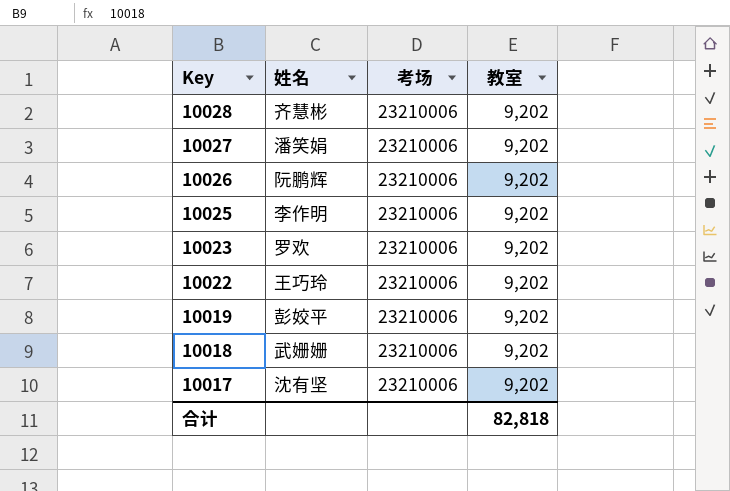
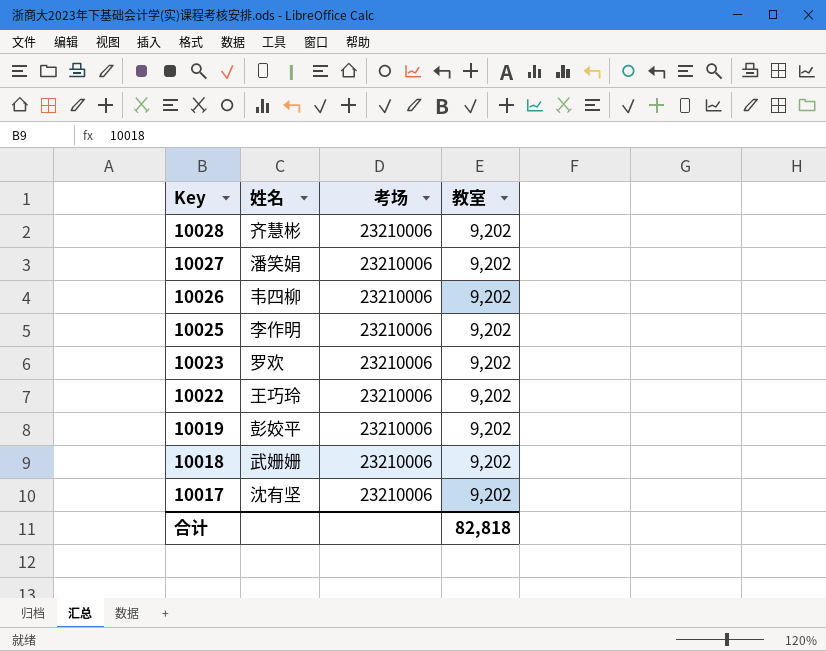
10026 | 姓名: 阮鹏辉 -> 韦四柳

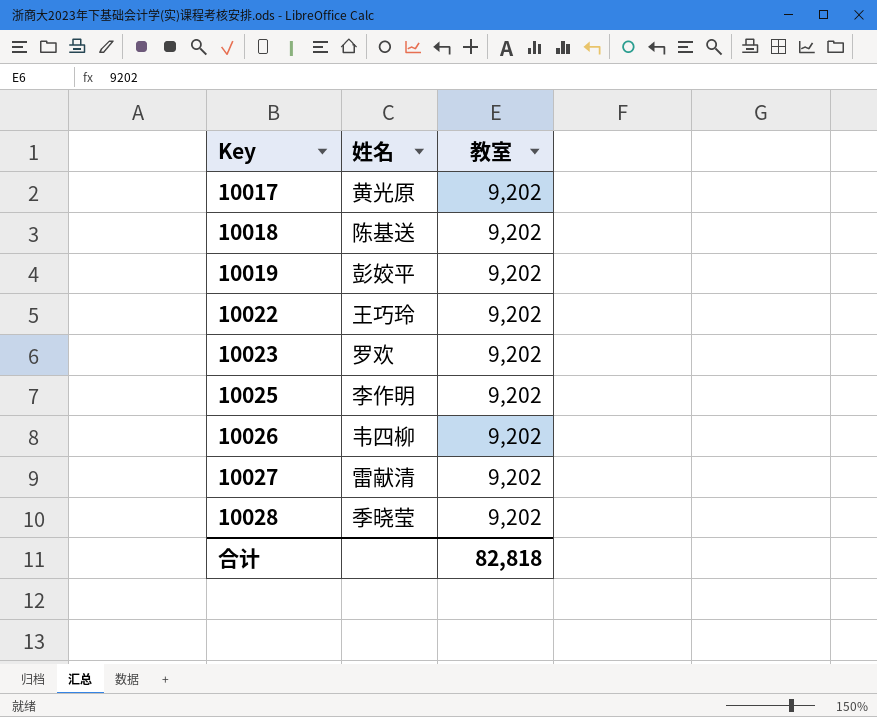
row order: Key descending -> Key ascending
column 考场 | position: 3 -> none
10017 | 姓名: 沈有坚 -> 黄光原
10018 | 姓名: 武姗姗 -> 陈基送
10027 | 姓名: 潘笑娟 -> 雷献清
10028 | 姓名: 齐慧彬 -> 季晓莹

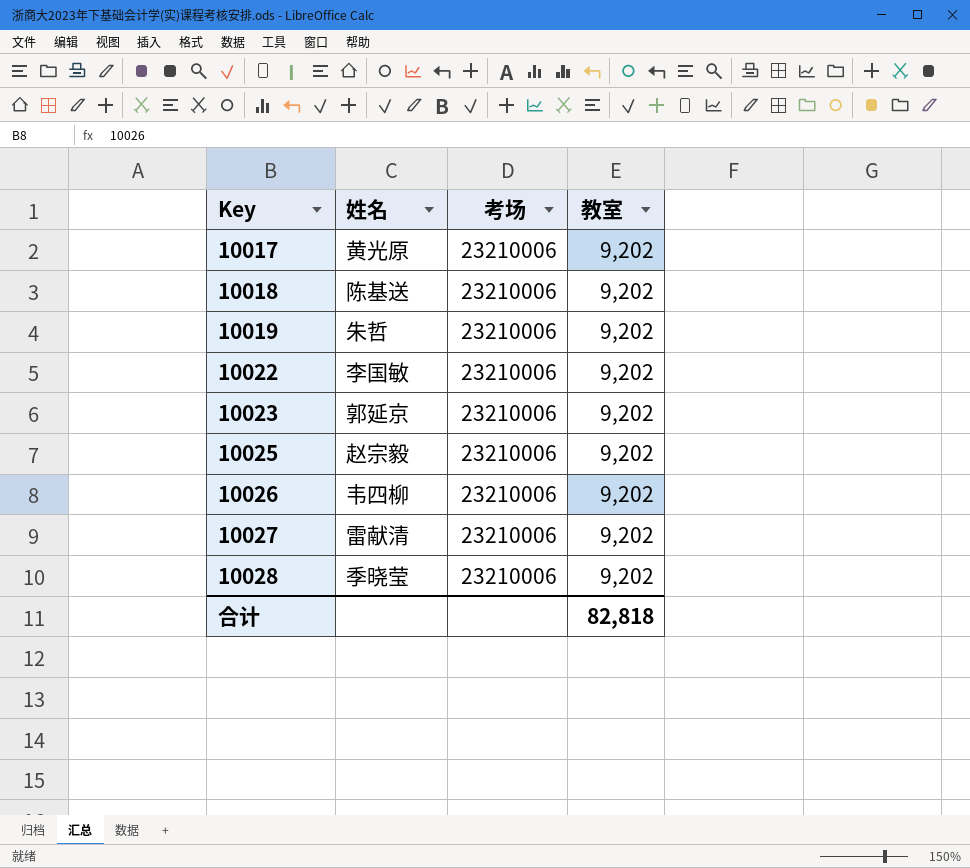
column 考场 | position: none -> 3
10019 | 姓名: 彭姣平 -> 朱哲
10022 | 姓名: 王巧玲 -> 李国敏
10023 | 姓名: 罗欢 -> 郭延京
10025 | 姓名: 李作明 -> 赵宗毅

